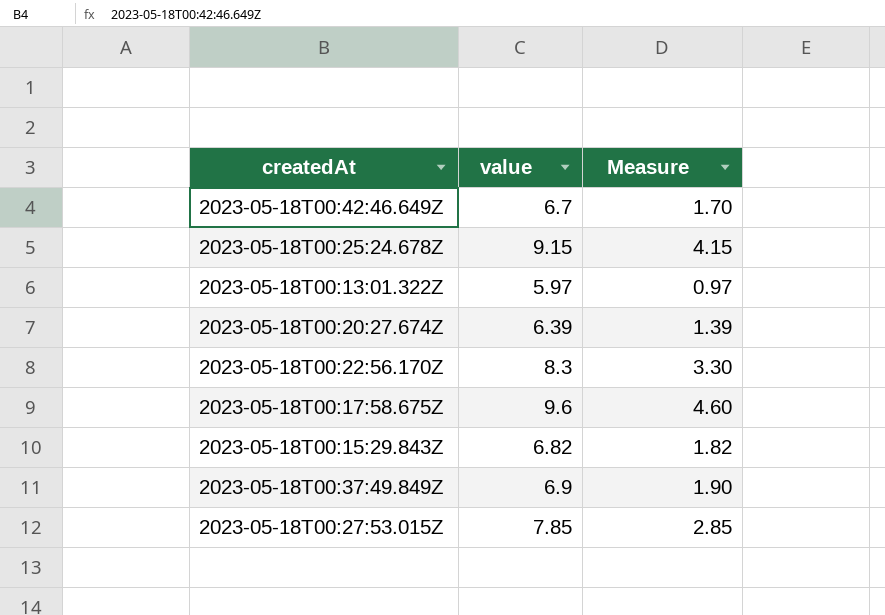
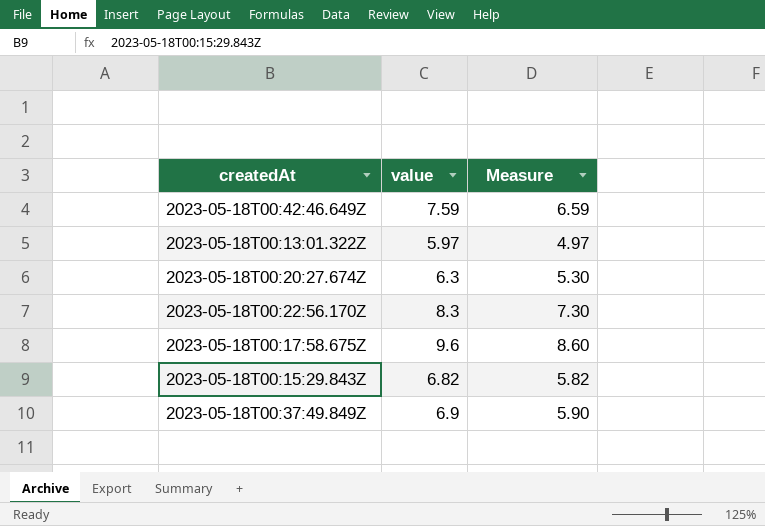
column Measure | formula: [value] - 5 -> [value] - 1
row 2023-05-18T00:25:24.678Z: 9.15 | 4.15 -> none
row 2023-05-18T00:27:53.015Z: 7.85 | 2.85 -> none
2023-05-18T00:42:46.649Z | value: 6.7 -> 7.59
2023-05-18T00:20:27.674Z | value: 6.39 -> 6.3

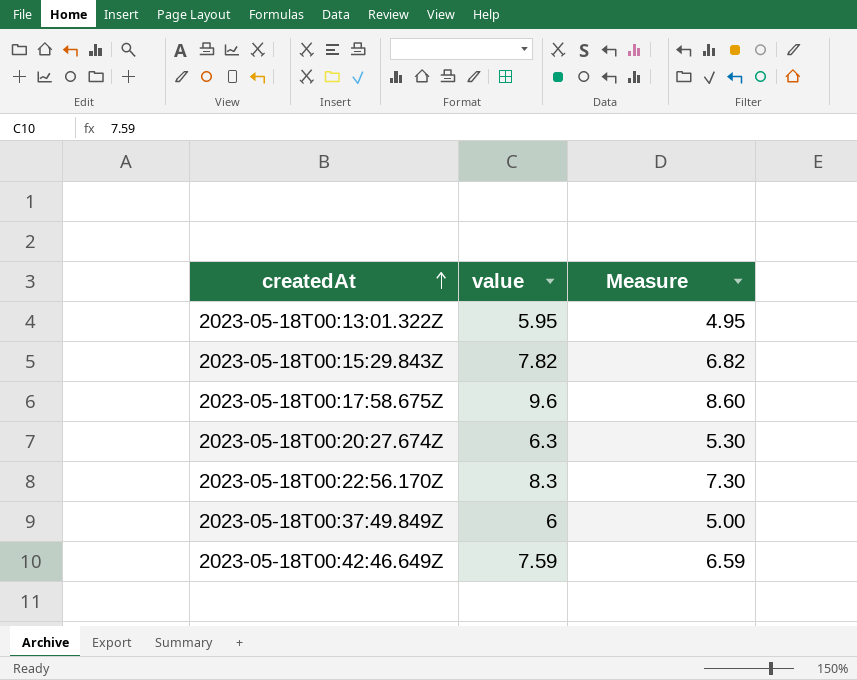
row order: none -> createdAt ascending
2023-05-18T00:13:01.322Z | value: 5.97 -> 5.95
2023-05-18T00:13:01.322Z | Measure: 4.97 -> 4.95
2023-05-18T00:15:29.843Z | value: 6.82 -> 7.82
2023-05-18T00:15:29.843Z | Measure: 5.82 -> 6.82
2023-05-18T00:37:49.849Z | value: 6.9 -> 6
2023-05-18T00:37:49.849Z | Measure: 5.90 -> 5.00

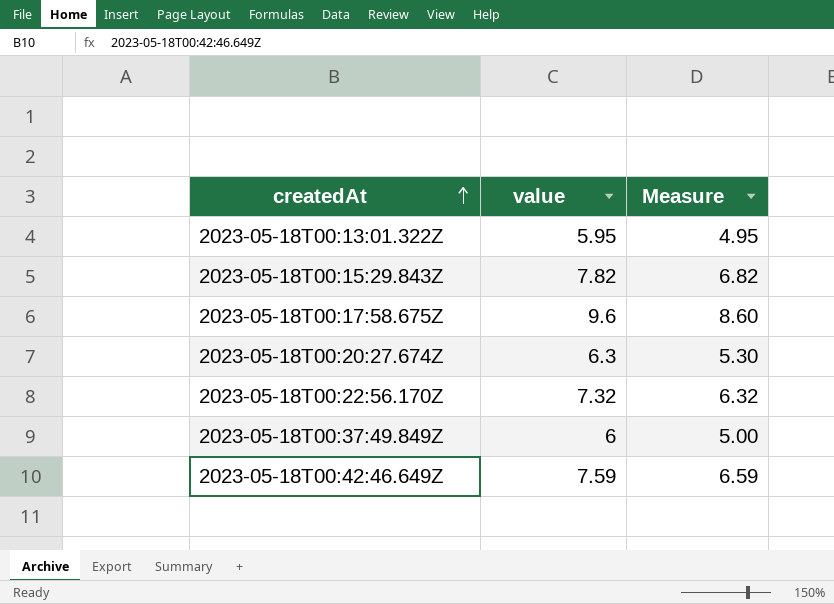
2023-05-18T00:22:56.170Z | value: 8.3 -> 7.32
2023-05-18T00:22:56.170Z | Measure: 7.30 -> 6.32

